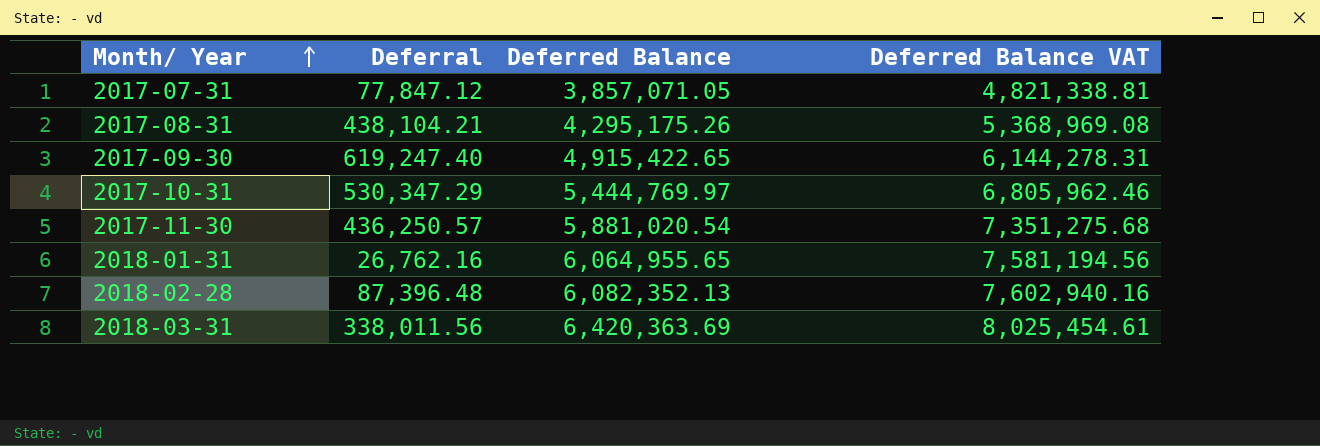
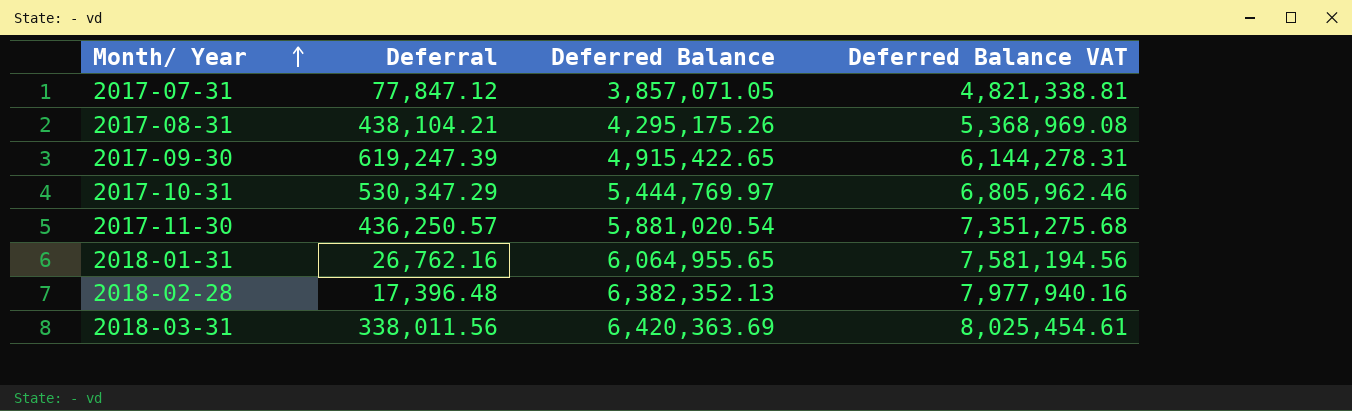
2017-09-30 | Deferral: 619,247.40 -> 619,247.39
2018-02-28 | Deferral: 87,396.48 -> 17,396.48
2018-02-28 | Deferred Balance: 6,082,352.13 -> 6,382,352.13
2018-02-28 | Deferred Balance VAT: 7,602,940.16 -> 7,977,940.16

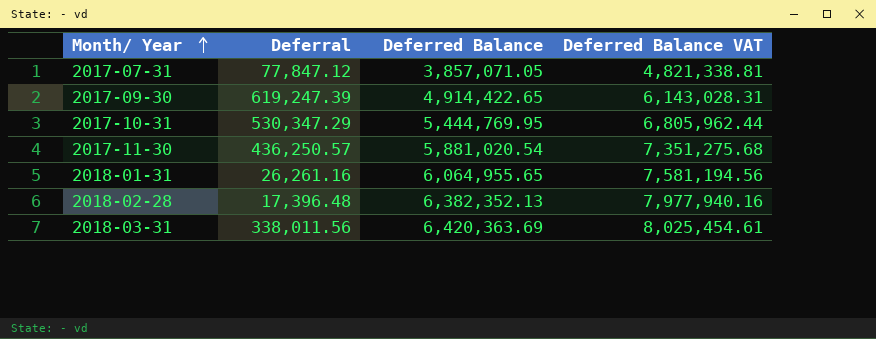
row 2017-08-31: 438,104.21 | 4,295,175.26 | 5,368,969.08 -> none
2017-09-30 | Deferred Balance: 4,915,422.65 -> 4,914,422.65
2017-09-30 | Deferred Balance VAT: 6,144,278.31 -> 6,143,028.31
2017-10-31 | Deferred Balance: 5,444,769.97 -> 5,444,769.95
2017-10-31 | Deferred Balance VAT: 6,805,962.46 -> 6,805,962.44
2018-01-31 | Deferral: 26,762.16 -> 26,261.16

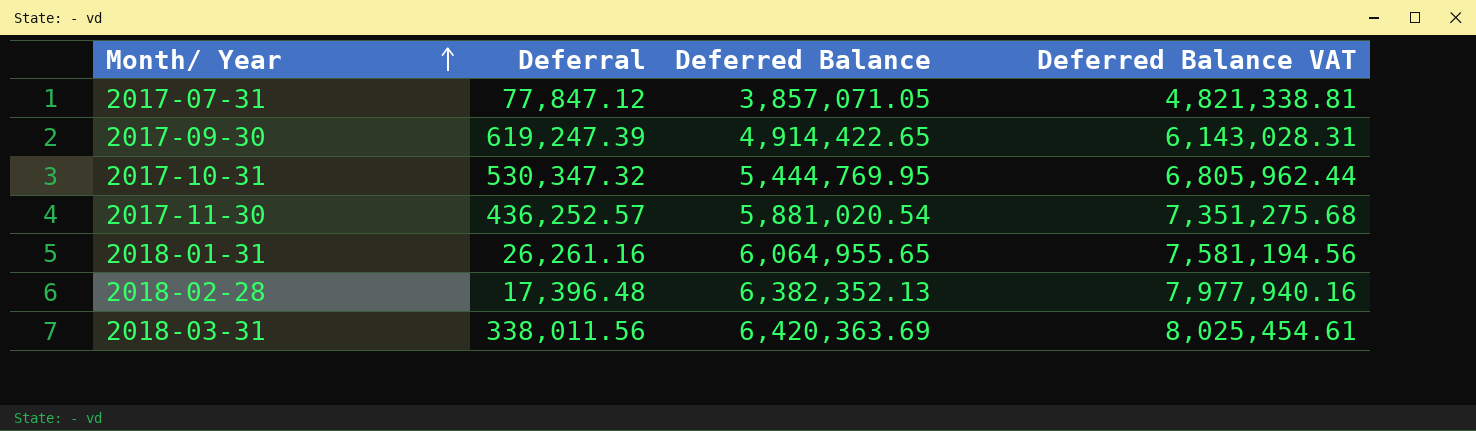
2017-10-31 | Deferral: 530,347.29 -> 530,347.32
2017-11-30 | Deferral: 436,250.57 -> 436,252.57

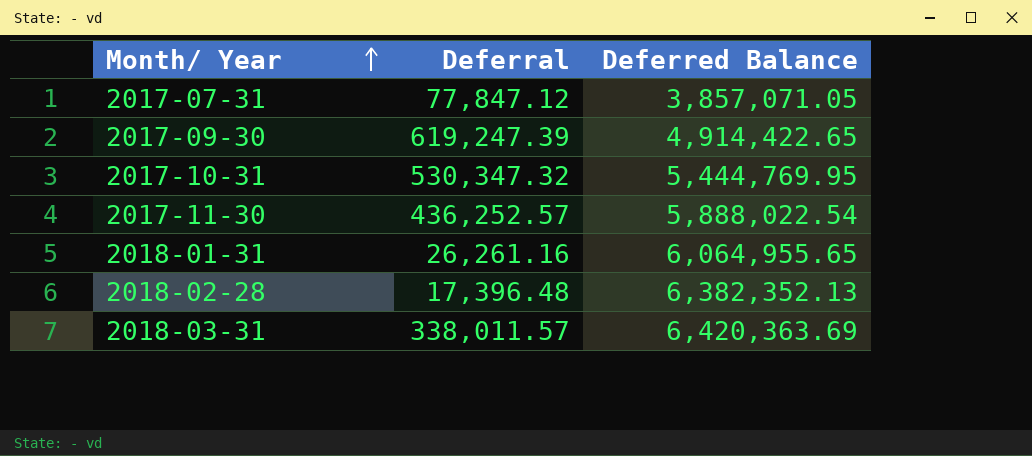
column Deferred Balance VAT | formula: [Deferred Balance] * 1.25 -> none
2017-11-30 | Deferred Balance: 5,881,020.54 -> 5,888,022.54
2018-03-31 | Deferral: 338,011.56 -> 338,011.57

